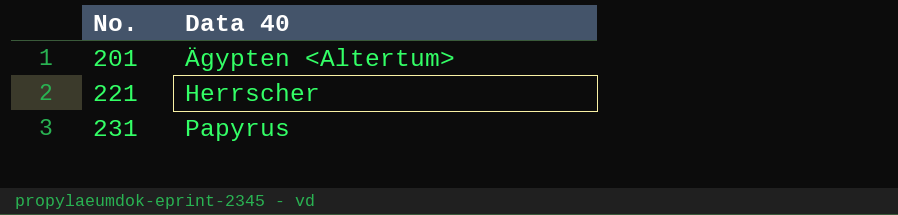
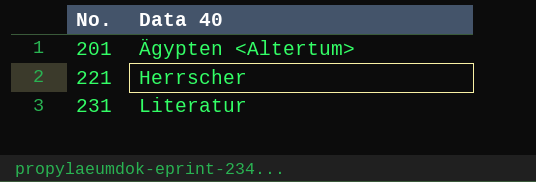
231 | Data 40: Papyrus -> Literatur

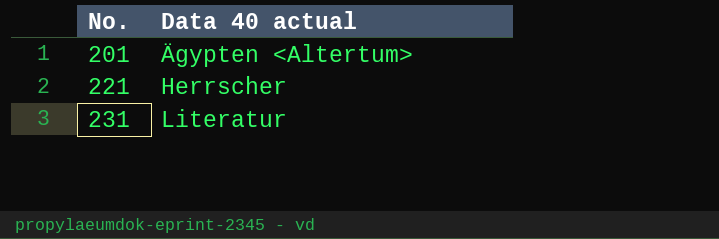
column name: Data 40 -> Data 40 actual

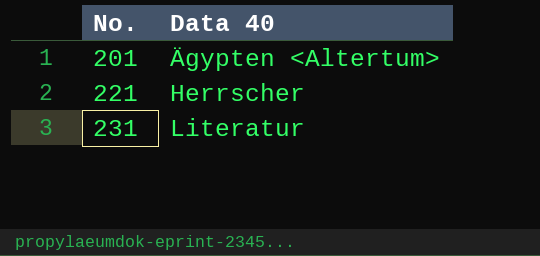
column name: Data 40 actual -> Data 40

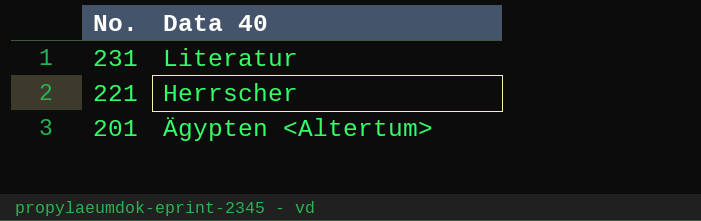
row order: No. ascending -> No. descending

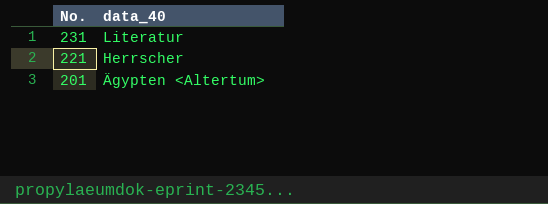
column name: Data 40 -> data_40

